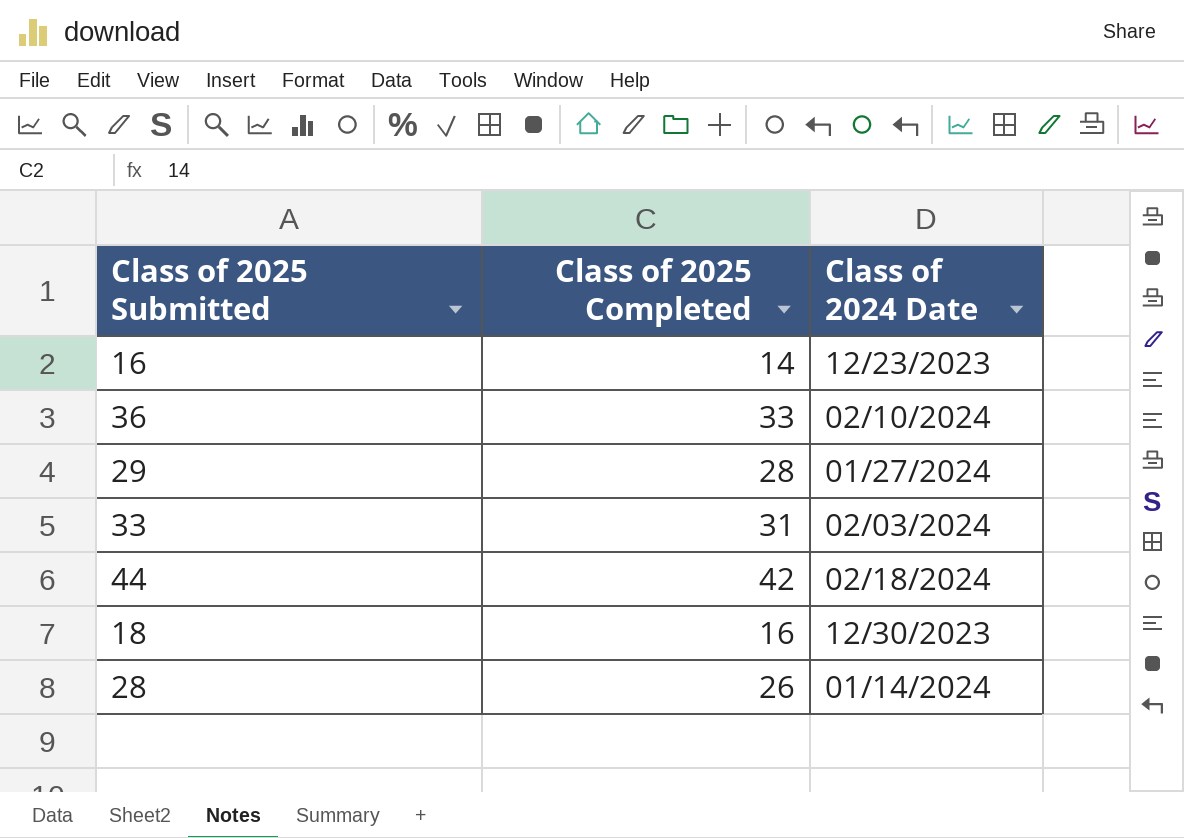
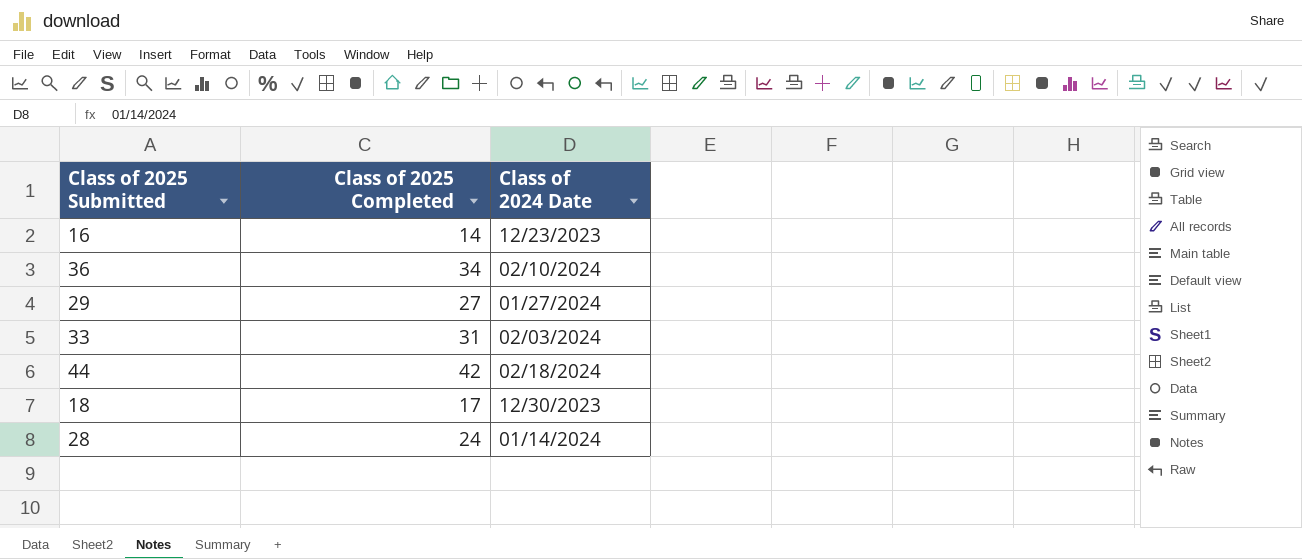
36 | Class of 2025 Completed: 33 -> 34
29 | Class of 2025 Completed: 28 -> 27
18 | Class of 2025 Completed: 16 -> 17
28 | Class of 2025 Completed: 26 -> 24

